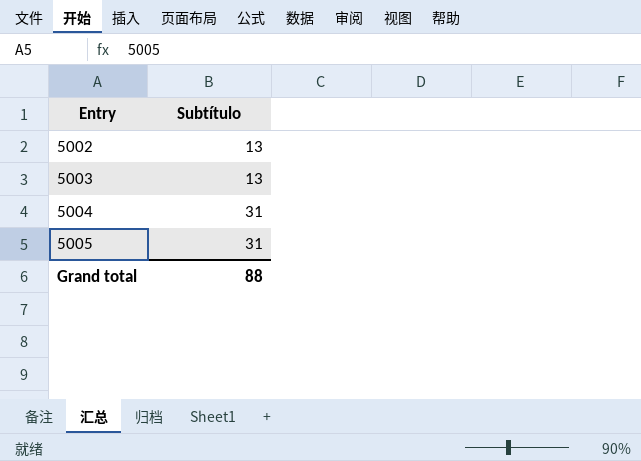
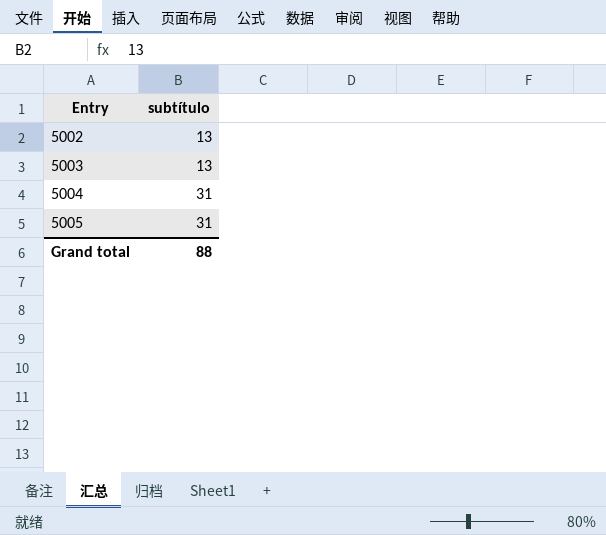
column name: Subtítulo -> subtítulo

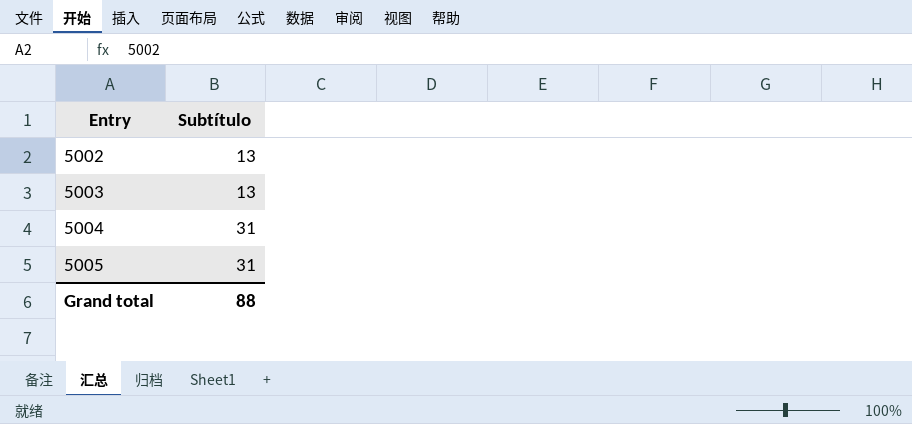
column name: subtítulo -> Subtítulo

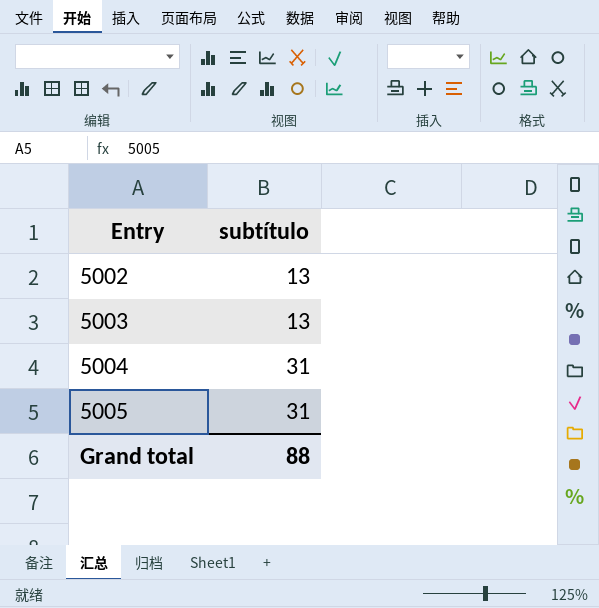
column name: Subtítulo -> subtítulo

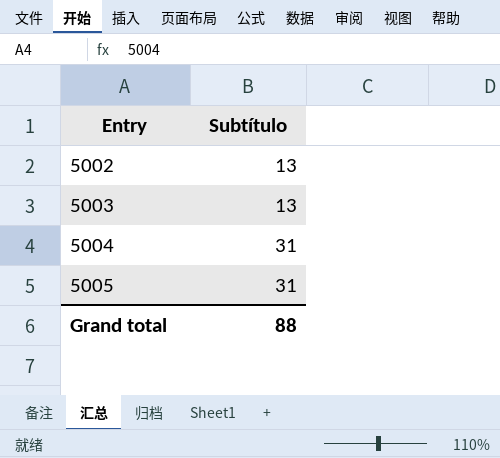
column name: subtítulo -> Subtítulo

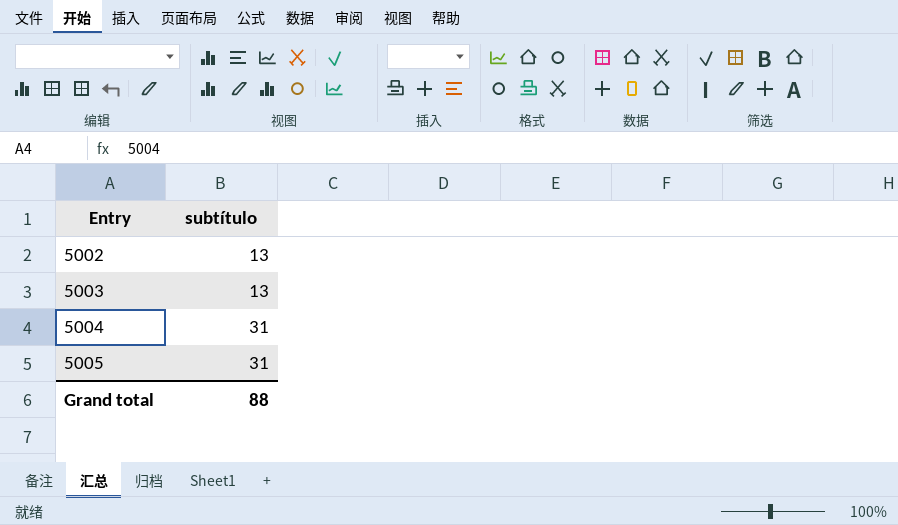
column name: Subtítulo -> subtítulo

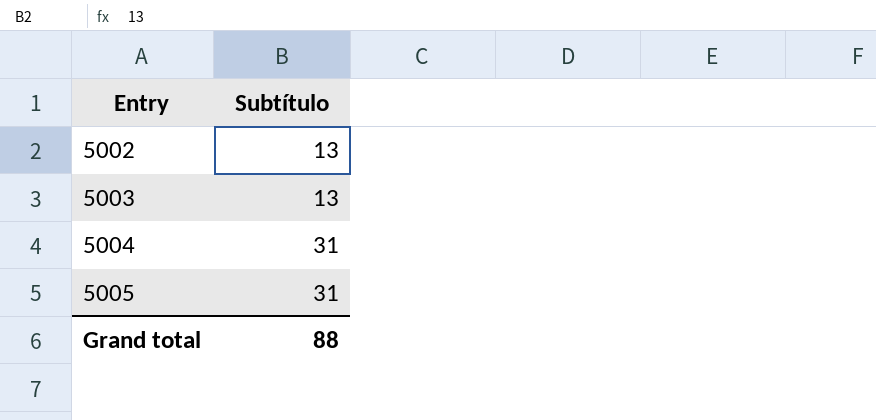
column name: subtítulo -> Subtítulo

